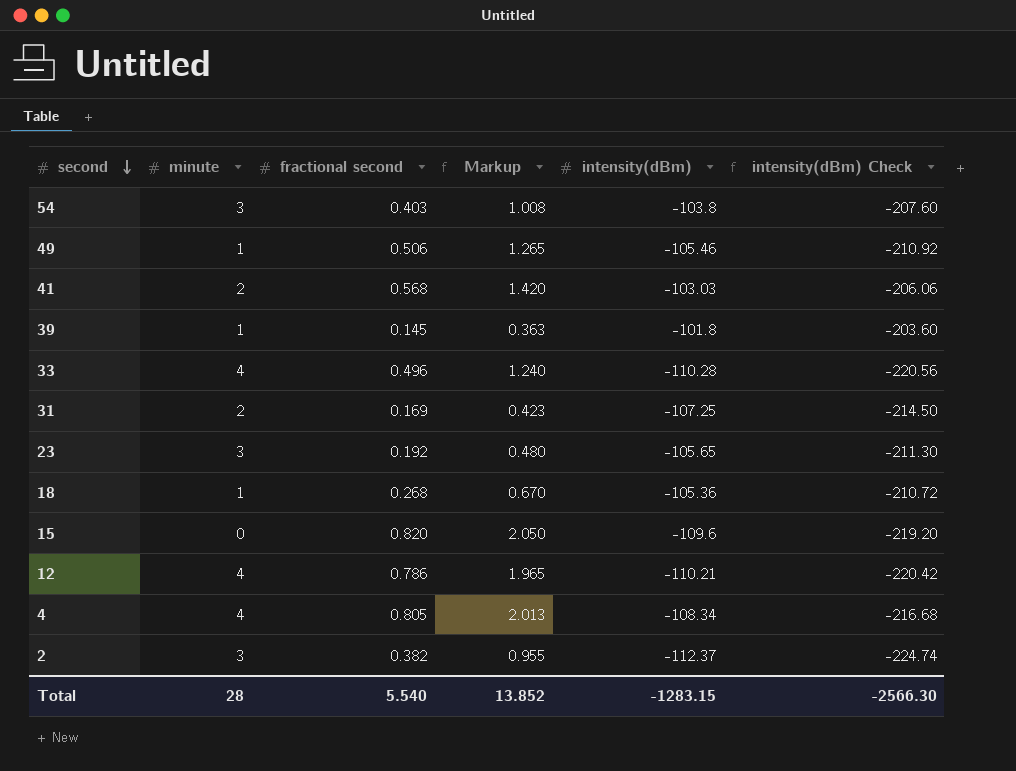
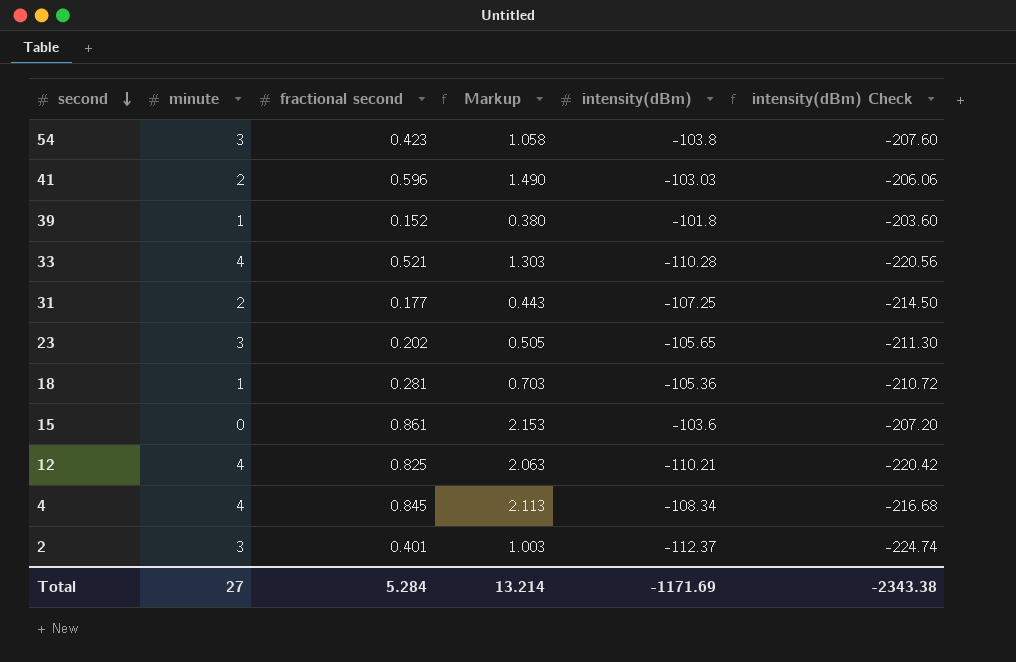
row 49: 1 | 0.506 | 1.265 | -105.46 | -210.92 -> none
54 | fractional second: 0.403 -> 0.423
54 | Markup: 1.008 -> 1.058
41 | fractional second: 0.568 -> 0.596
41 | Markup: 1.420 -> 1.490
39 | fractional second: 0.145 -> 0.152
39 | Markup: 0.363 -> 0.380
33 | fractional second: 0.496 -> 0.521
33 | Markup: 1.240 -> 1.303
31 | fractional second: 0.169 -> 0.177
31 | Markup: 0.423 -> 0.443
23 | fractional second: 0.192 -> 0.202
23 | Markup: 0.480 -> 0.505
18 | fractional second: 0.268 -> 0.281
18 | Markup: 0.670 -> 0.703
15 | fractional second: 0.820 -> 0.861
15 | Markup: 2.050 -> 2.153
15 | intensity(dBm): -109.6 -> -103.6
15 | intensity(dBm) Check: -219.20 -> -207.20
12 | fractional second: 0.786 -> 0.825
12 | Markup: 1.965 -> 2.063
4 | fractional second: 0.805 -> 0.845
4 | Markup: 2.013 -> 2.113
2 | fractional second: 0.382 -> 0.401
2 | Markup: 0.955 -> 1.003
Total | minute: 28 -> 27
Total | fractional second: 5.540 -> 5.284
Total | Markup: 13.852 -> 13.214
Total | intensity(dBm): -1283.15 -> -1171.69
Total | intensity(dBm) Check: -2566.30 -> -2343.38

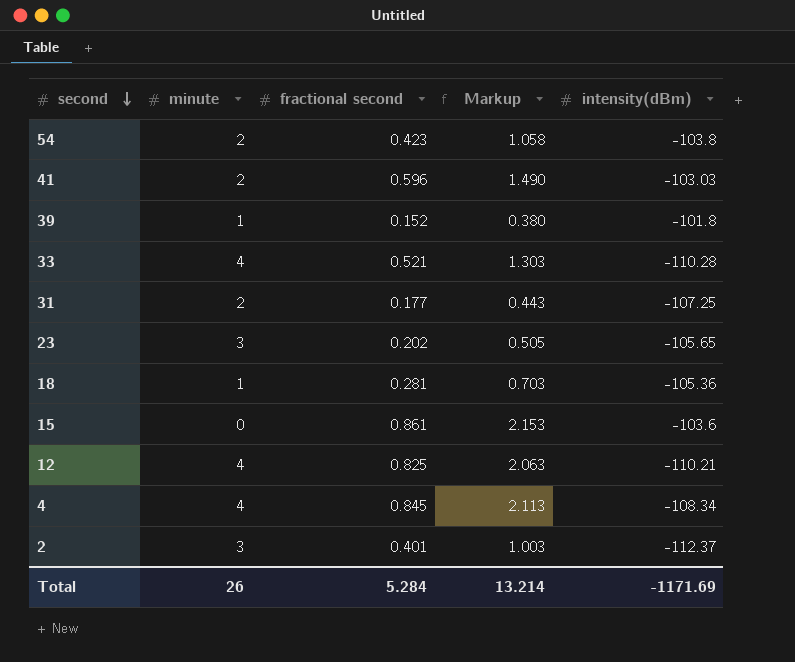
column intensity(dBm) Check | formula: [intensity(dBm)] * 2 -> none
54 | minute: 3 -> 2
Total | minute: 27 -> 26

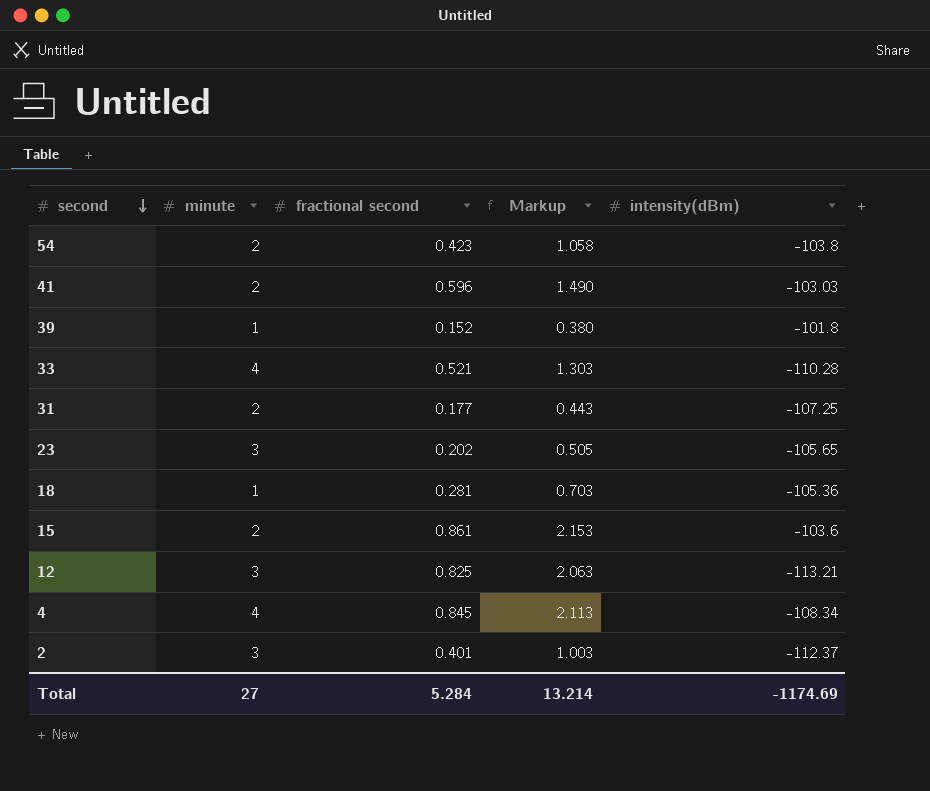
15 | minute: 0 -> 2
12 | minute: 4 -> 3
12 | intensity(dBm): -110.21 -> -113.21
Total | minute: 26 -> 27
Total | intensity(dBm): -1171.69 -> -1174.69

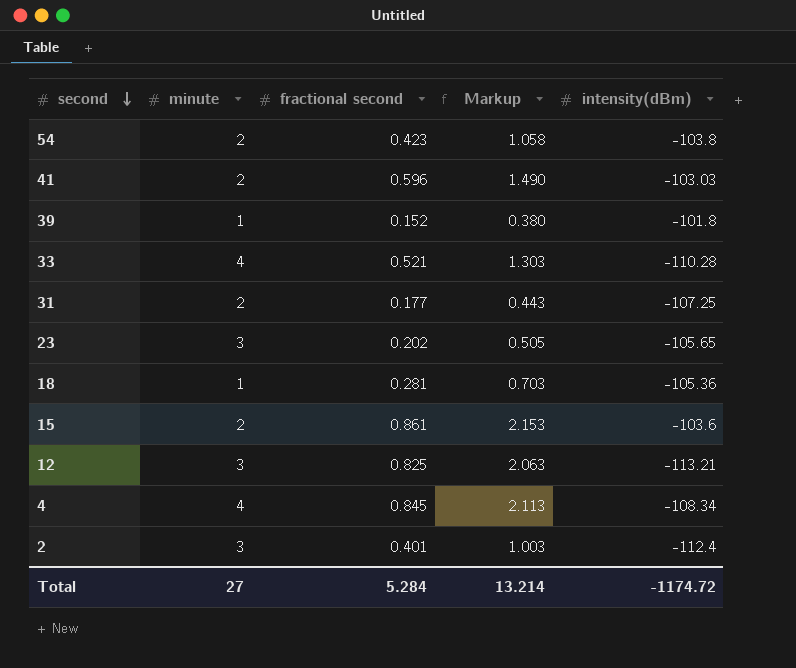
2 | intensity(dBm): -112.37 -> -112.4
Total | intensity(dBm): -1174.69 -> -1174.72

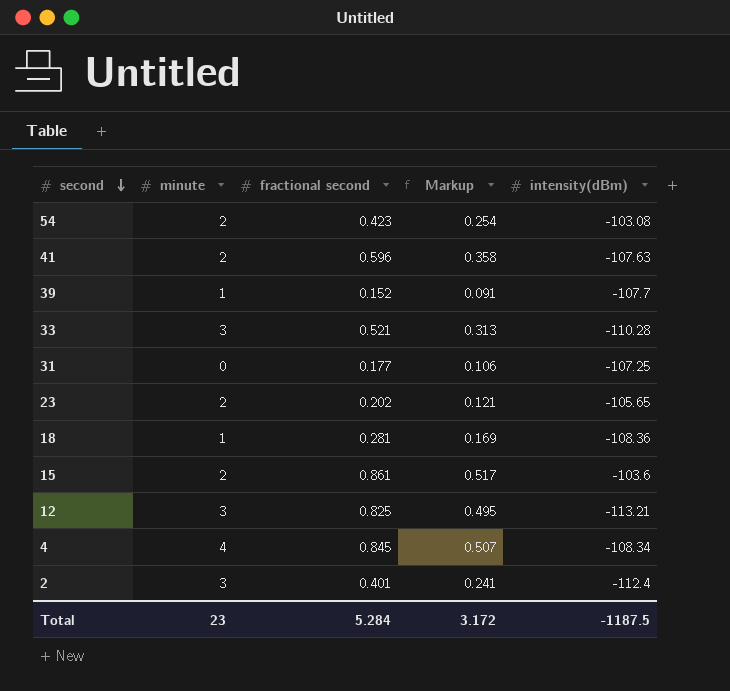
column Markup | formula: [fractional second] * 2.5 -> [fractional second] * 0.6
54 | intensity(dBm): -103.8 -> -103.08
41 | intensity(dBm): -103.03 -> -107.63
39 | intensity(dBm): -101.8 -> -107.7
33 | minute: 4 -> 3
31 | minute: 2 -> 0
23 | minute: 3 -> 2
18 | intensity(dBm): -105.36 -> -108.36
Total | minute: 27 -> 23
Total | Markup: 13.214 -> 3.172
Total | intensity(dBm): -1174.72 -> -1187.5

